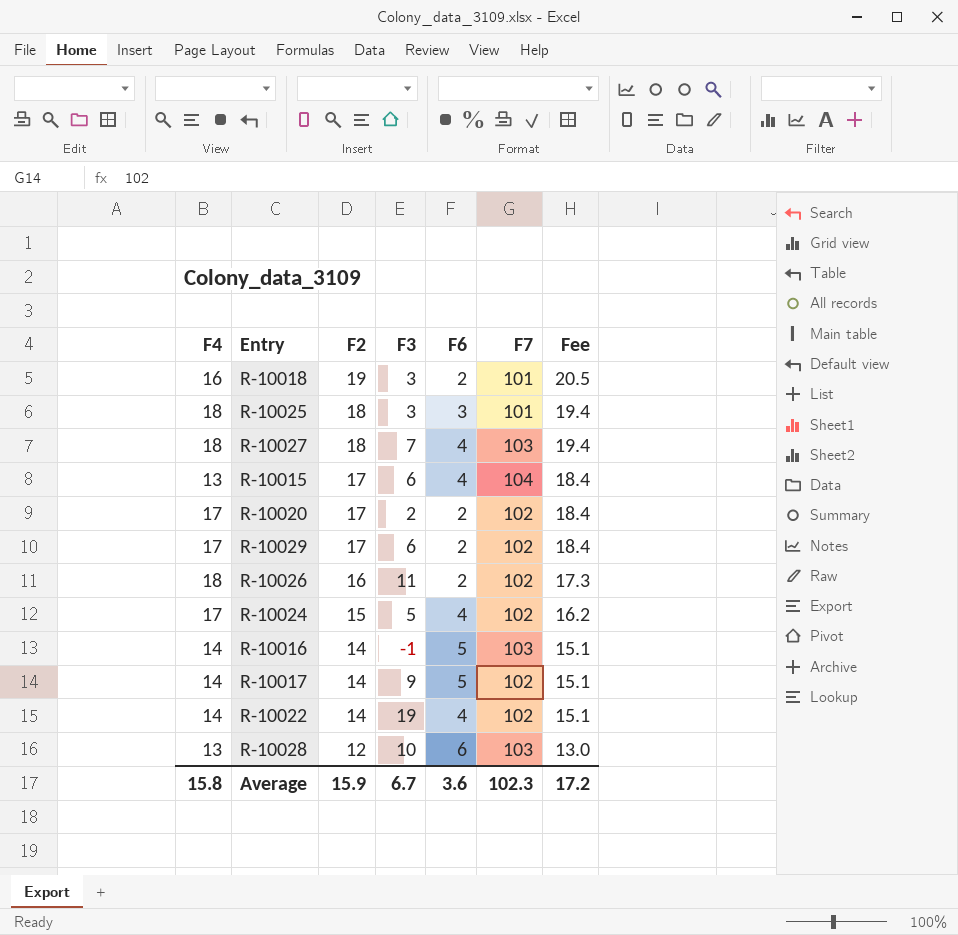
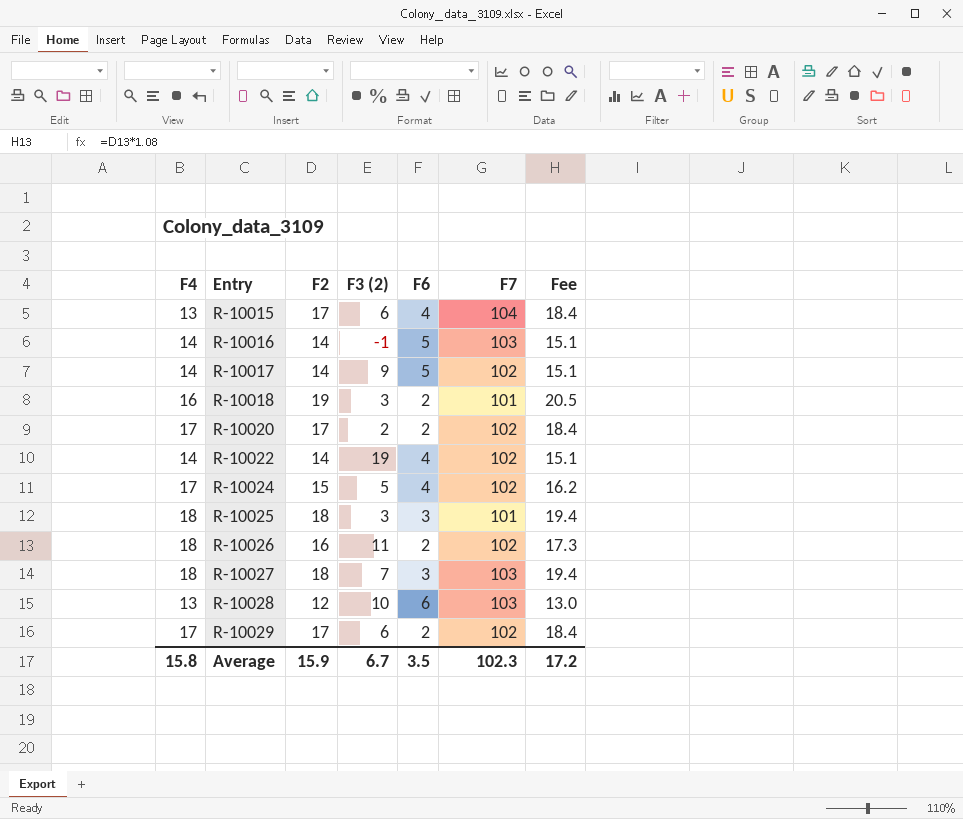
row order: F2 descending -> Entry ascending
column name: F3 -> F3 (2)
R-10027 | F6: 4 -> 3
Average | F6: 3.6 -> 3.5

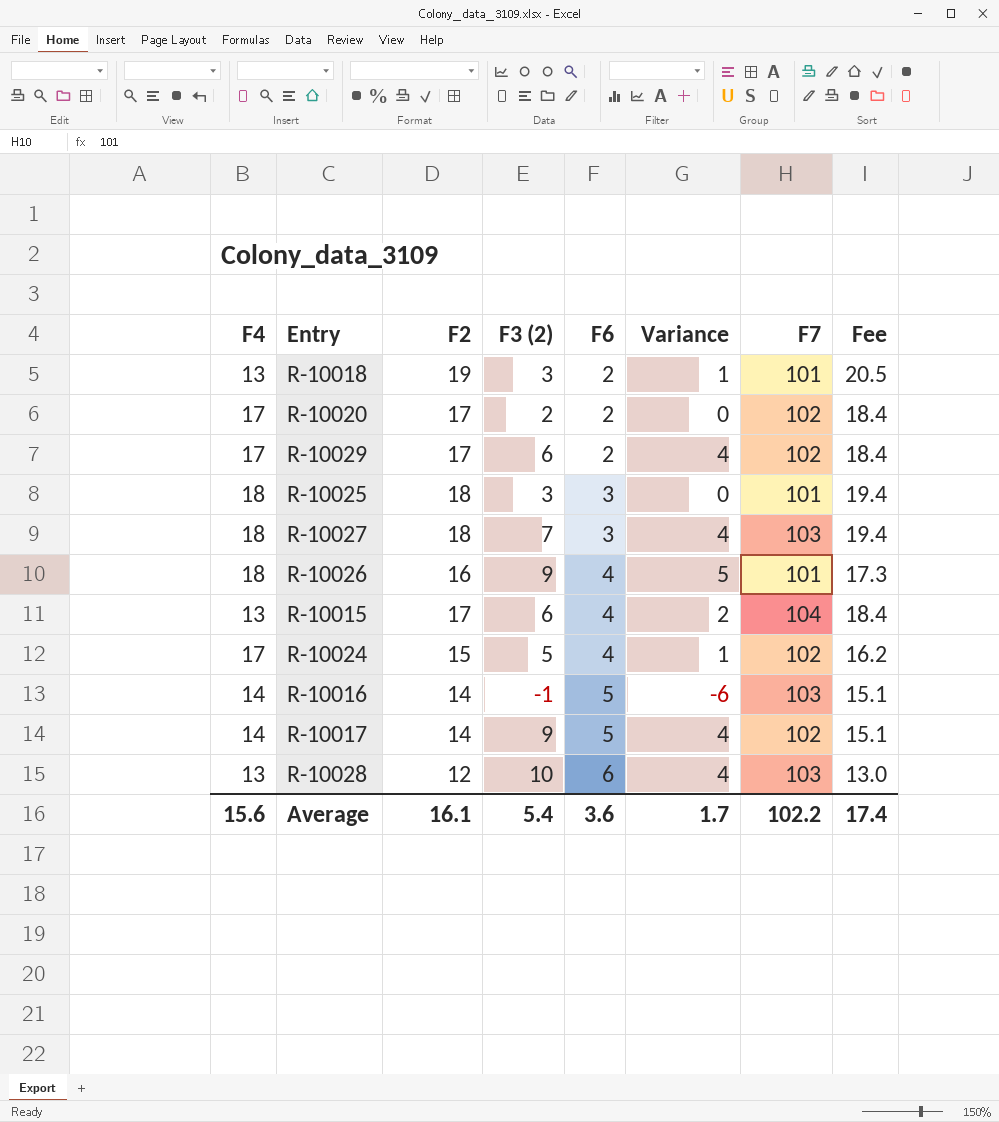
row order: Entry ascending -> F6 ascending
column Variance | formula: none -> [F3 (2)] - [F6]
row R-10022: 14 | 14 | 19 | 4 | 102 | 15.1 -> none
R-10018 | F4: 16 -> 13
R-10026 | F3 (2): 11 -> 9
R-10026 | F6: 2 -> 4
R-10026 | F7: 102 -> 101
Average | F4: 15.8 -> 15.6
Average | F2: 15.9 -> 16.1
Average | F3 (2): 6.7 -> 5.4
Average | F6: 3.5 -> 3.6
Average | F7: 102.3 -> 102.2
Average | Fee: 17.2 -> 17.4

